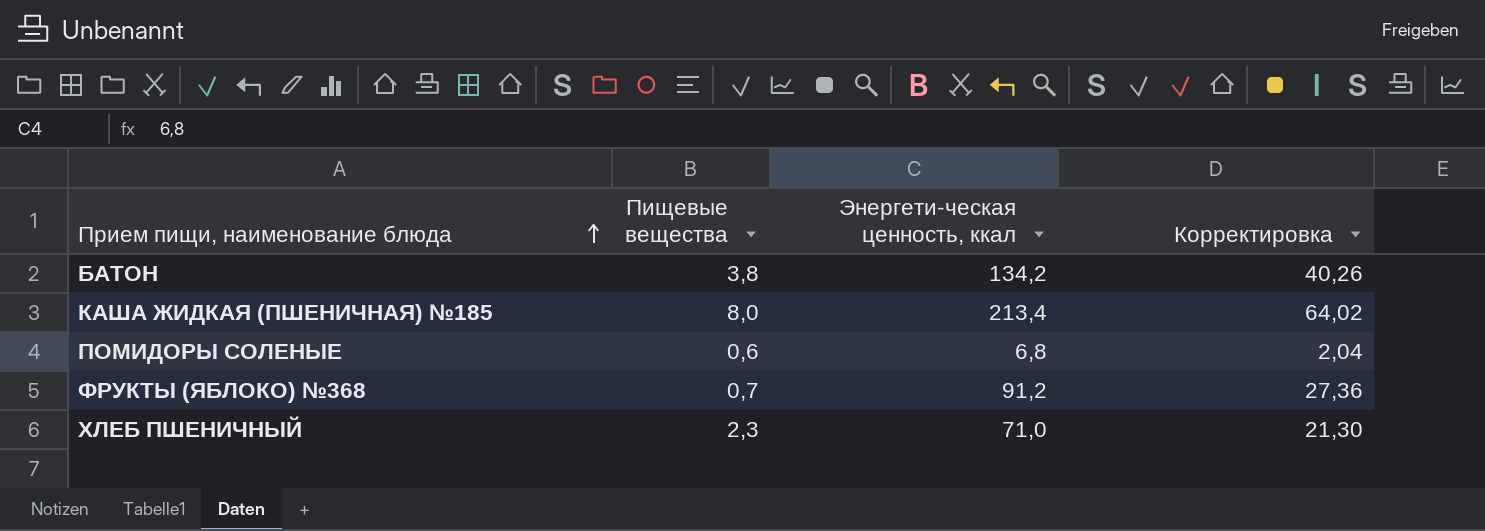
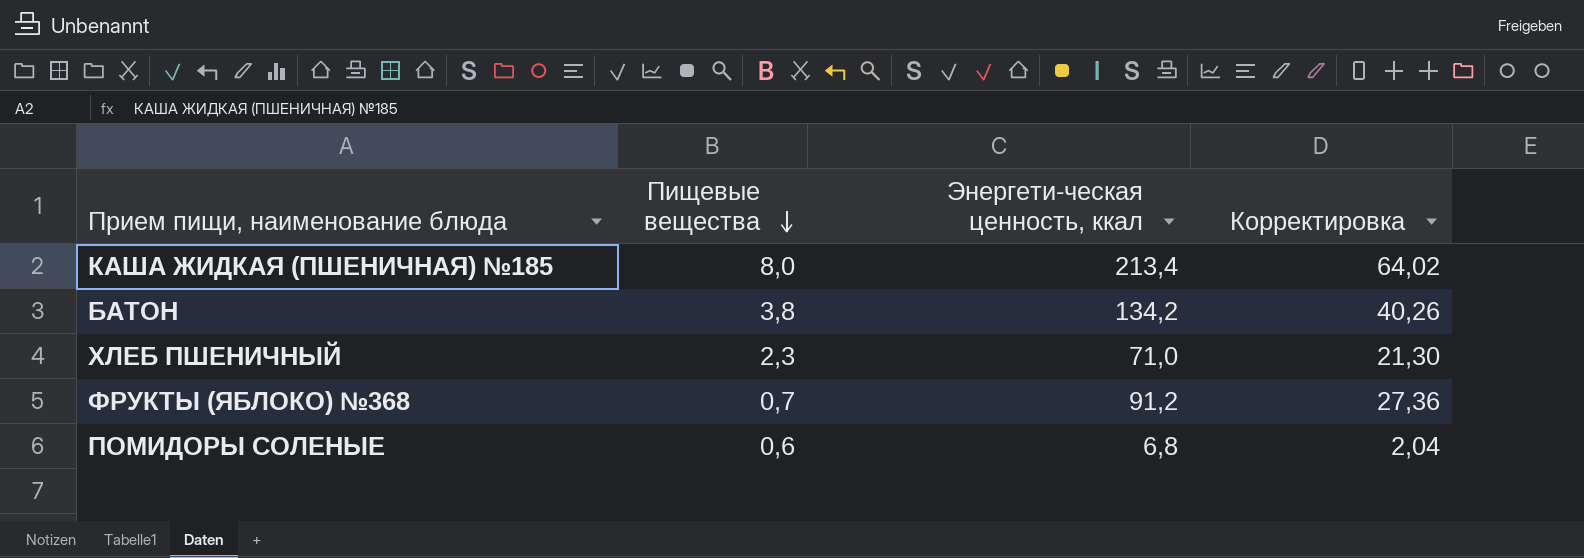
row order: Прием пищи, наименование блюда ascending -> Пищевые вещества descending

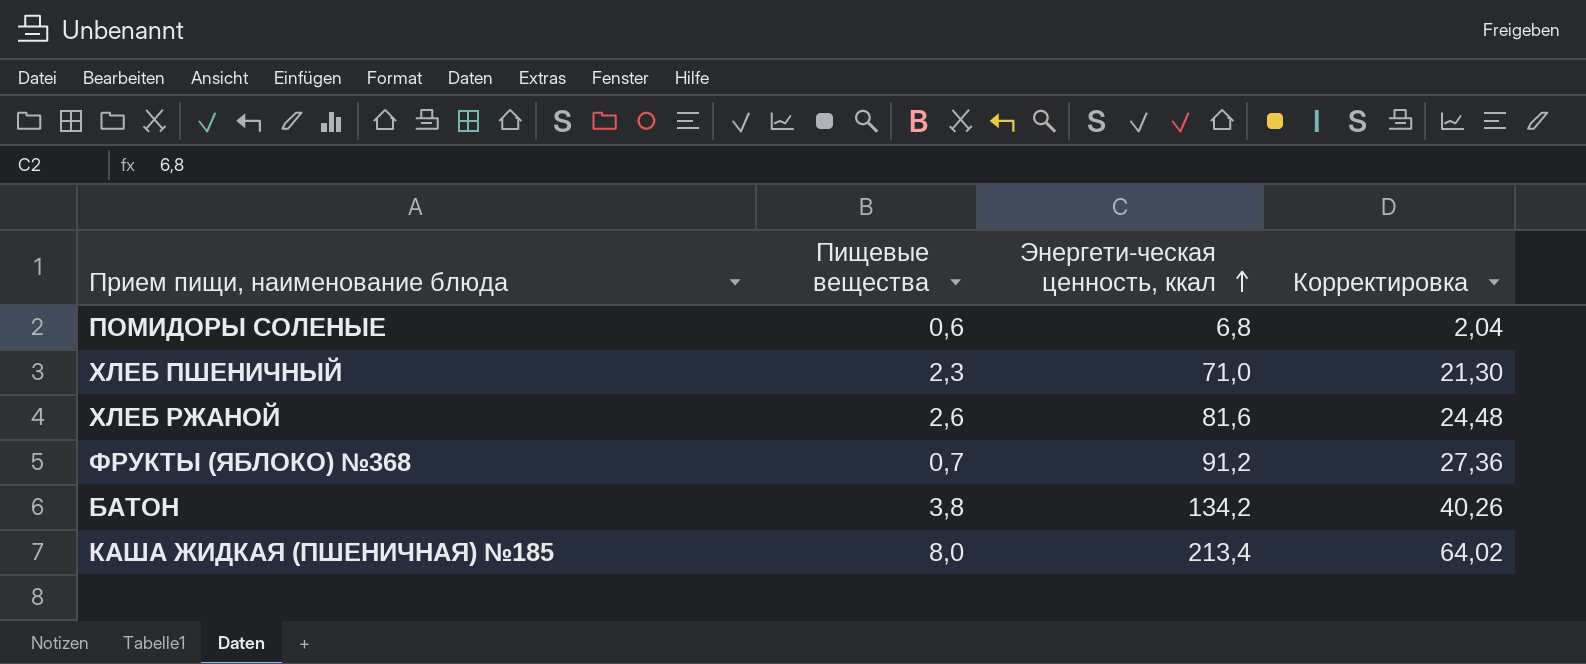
row order: Пищевые вещества descending -> Энергети-ческая ценность, ккал ascending
row ХЛЕБ РЖАНОЙ: none -> 2,6 | 81,6 | 24,48

